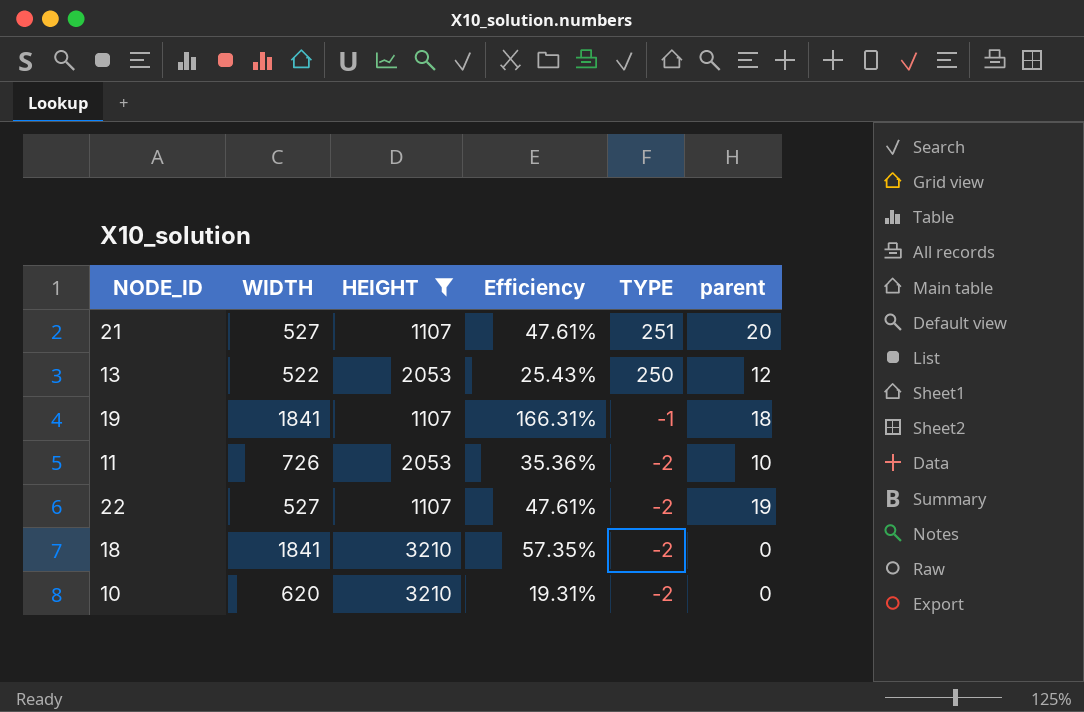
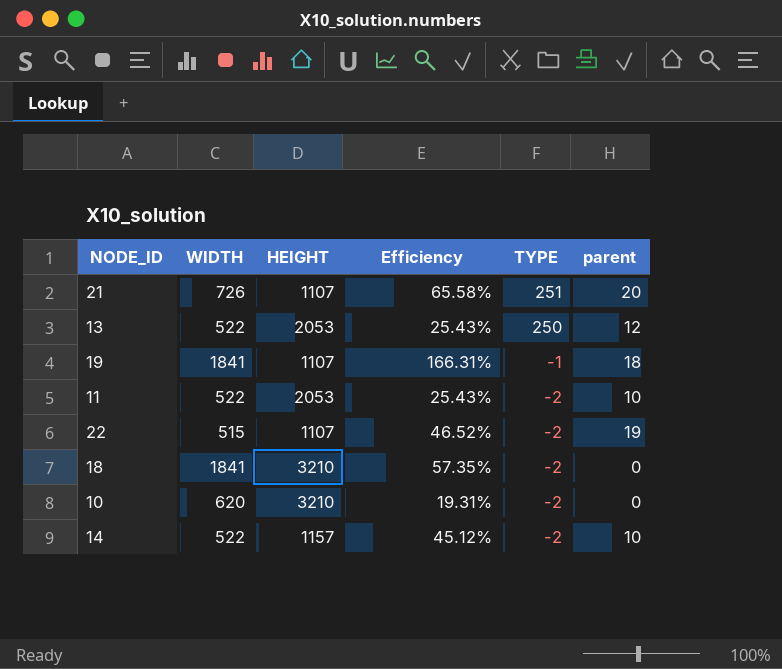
filter: HEIGHT != 1157 -> none
21 | WIDTH: 527 -> 726
21 | Efficiency: 47.61% -> 65.58%
11 | WIDTH: 726 -> 522
11 | Efficiency: 35.36% -> 25.43%
22 | WIDTH: 527 -> 515
22 | Efficiency: 47.61% -> 46.52%

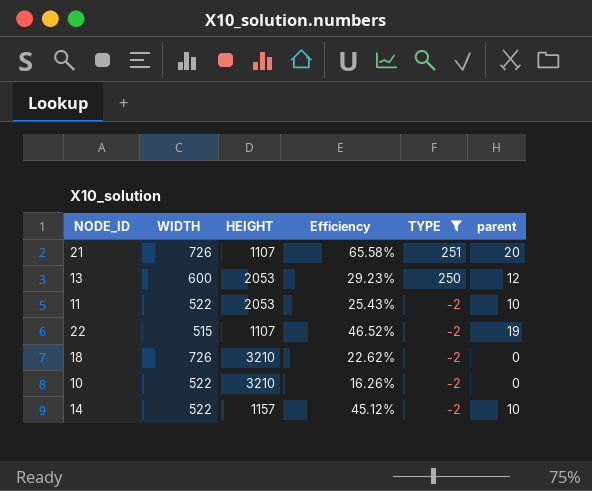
filter: none -> TYPE != -1
13 | WIDTH: 522 -> 600
13 | Efficiency: 25.43% -> 29.23%
18 | WIDTH: 1841 -> 726
18 | Efficiency: 57.35% -> 22.62%
10 | WIDTH: 620 -> 522
10 | Efficiency: 19.31% -> 16.26%

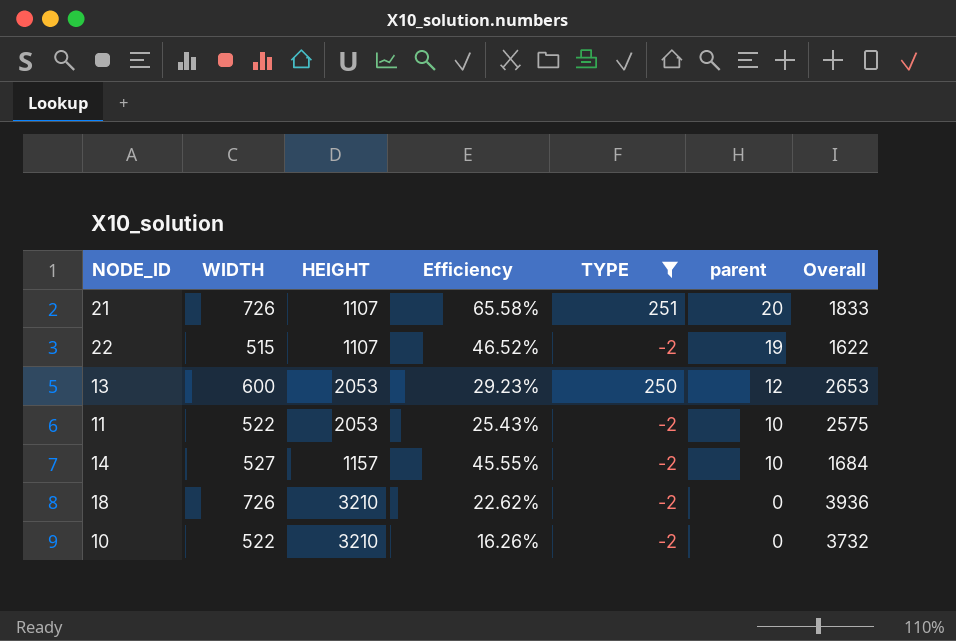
row order: TYPE descending -> parent descending
column Overall | formula: none -> [WIDTH] + [HEIGHT]
14 | WIDTH: 522 -> 527
14 | Efficiency: 45.12% -> 45.55%

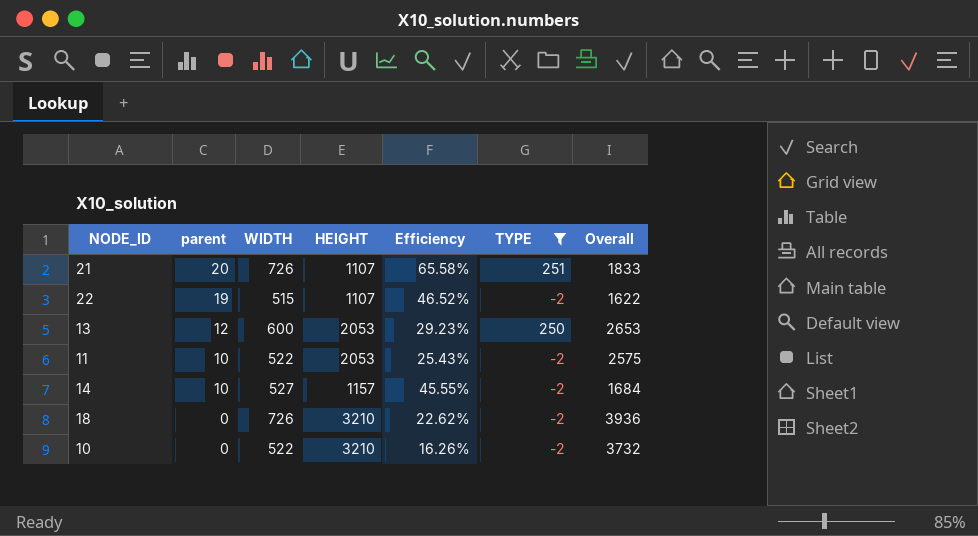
column parent | position: 6 -> 2

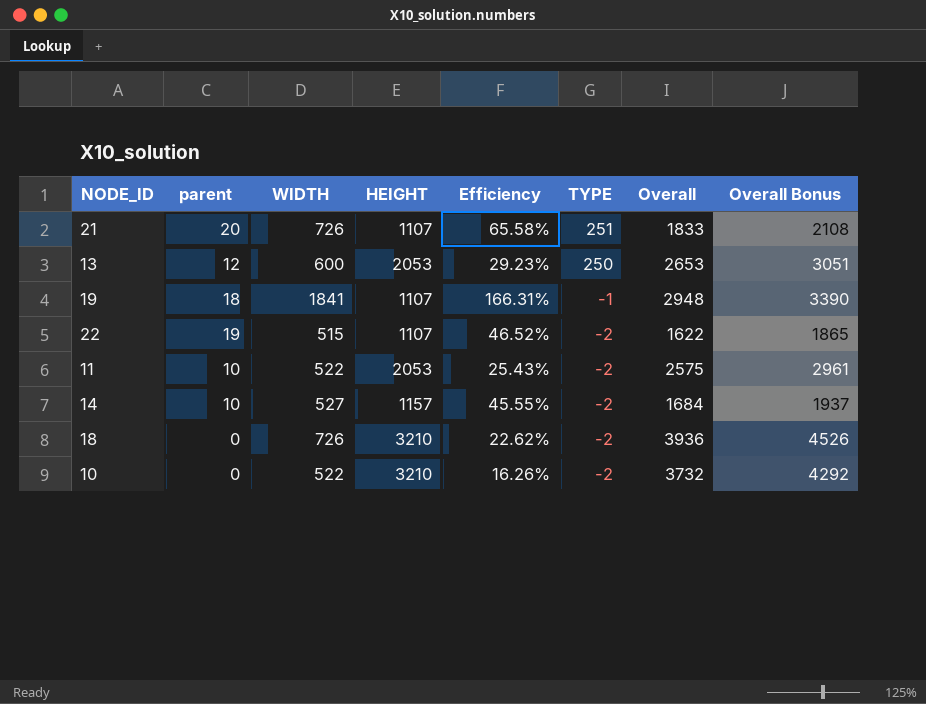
filter: TYPE != -1 -> none
row order: parent descending -> TYPE descending
column Overall Bonus | formula: none -> [Overall] * 1.15

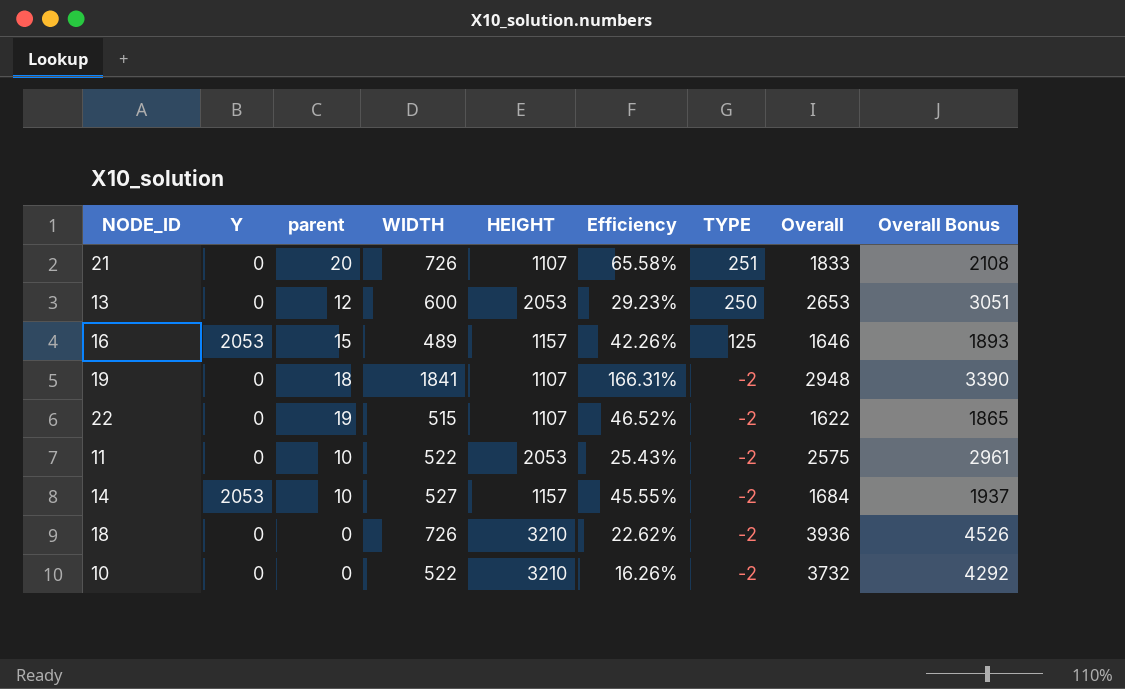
column Y | position: none -> 2
row 16: none -> 2053 | 15 | 489 | 1157 | 42.26% | 125 | 1646 | 1893
19 | TYPE: -1 -> -2

